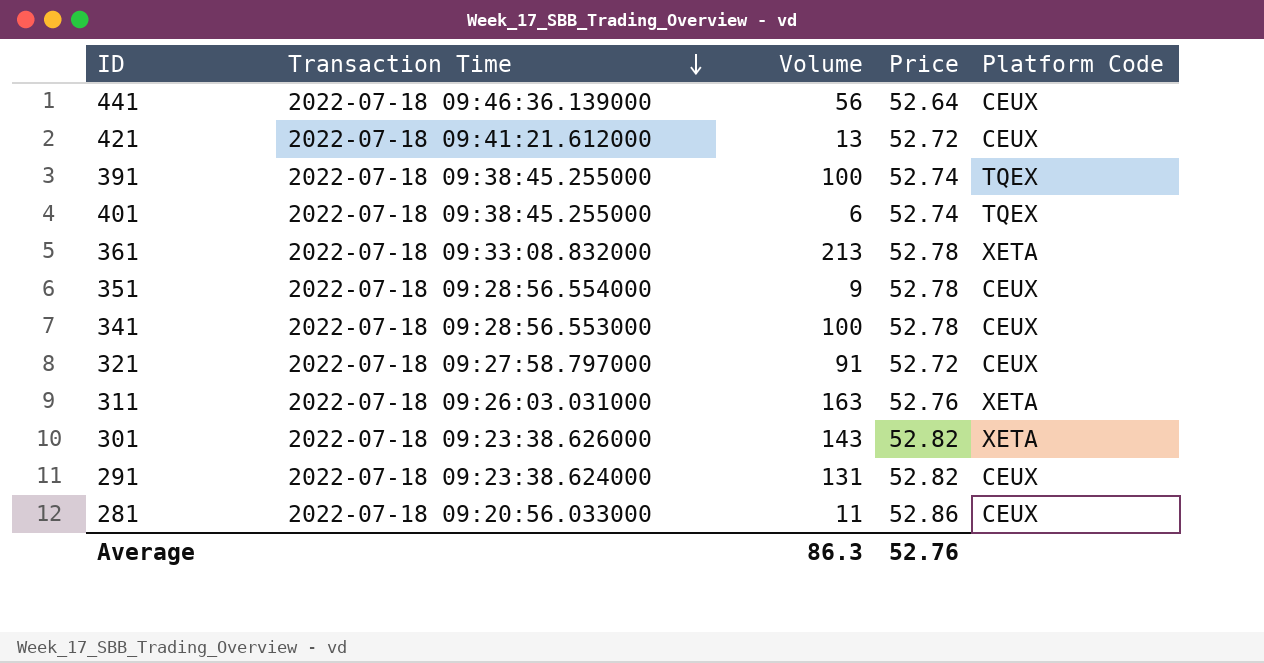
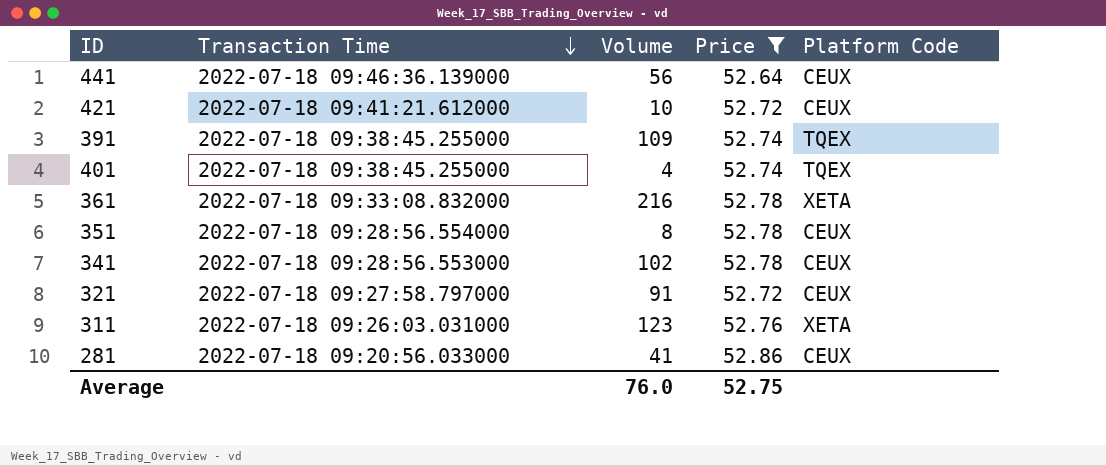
filter: none -> Price != 52.82
421 | Volume: 13 -> 10
391 | Volume: 100 -> 109
401 | Volume: 6 -> 4
361 | Volume: 213 -> 216
351 | Volume: 9 -> 8
341 | Volume: 100 -> 102
311 | Volume: 163 -> 123
281 | Volume: 11 -> 41
Average | Volume: 86.3 -> 76.0
Average | Price: 52.76 -> 52.75

